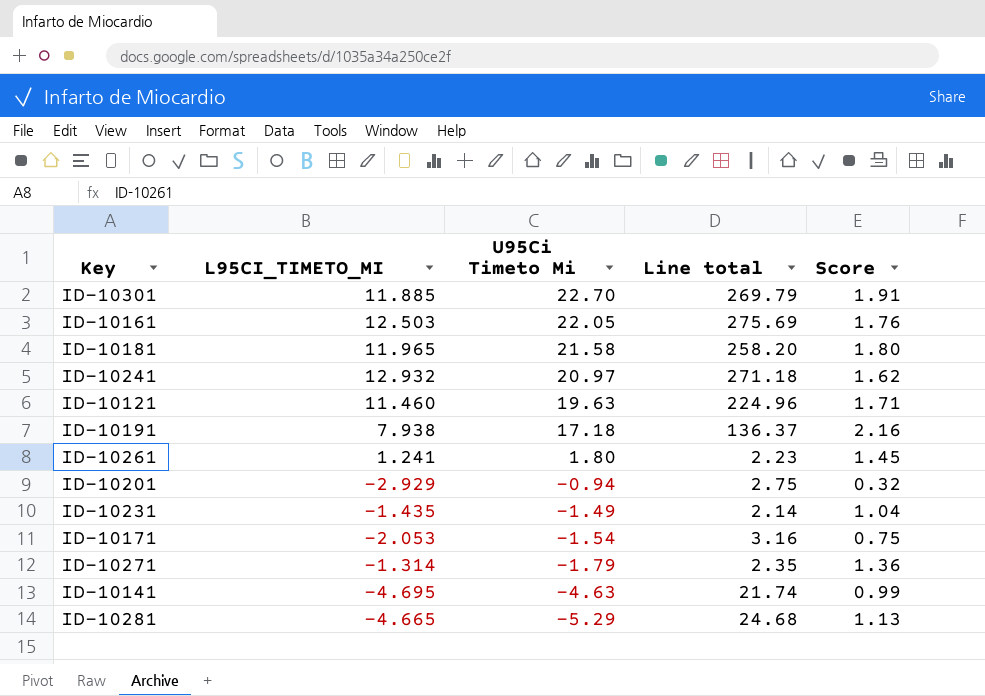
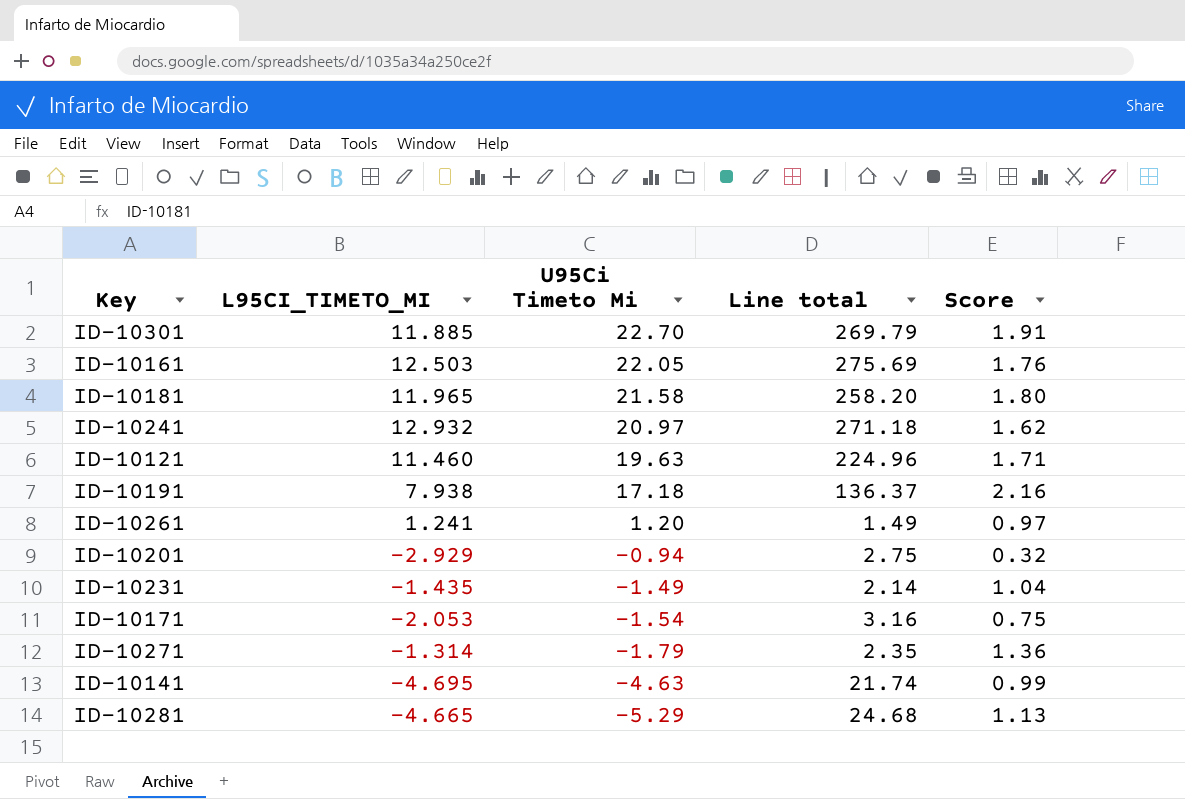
ID-10261 | U95Ci Timeto Mi: 1.80 -> 1.20
ID-10261 | Line total: 2.23 -> 1.49
ID-10261 | Score: 1.45 -> 0.97

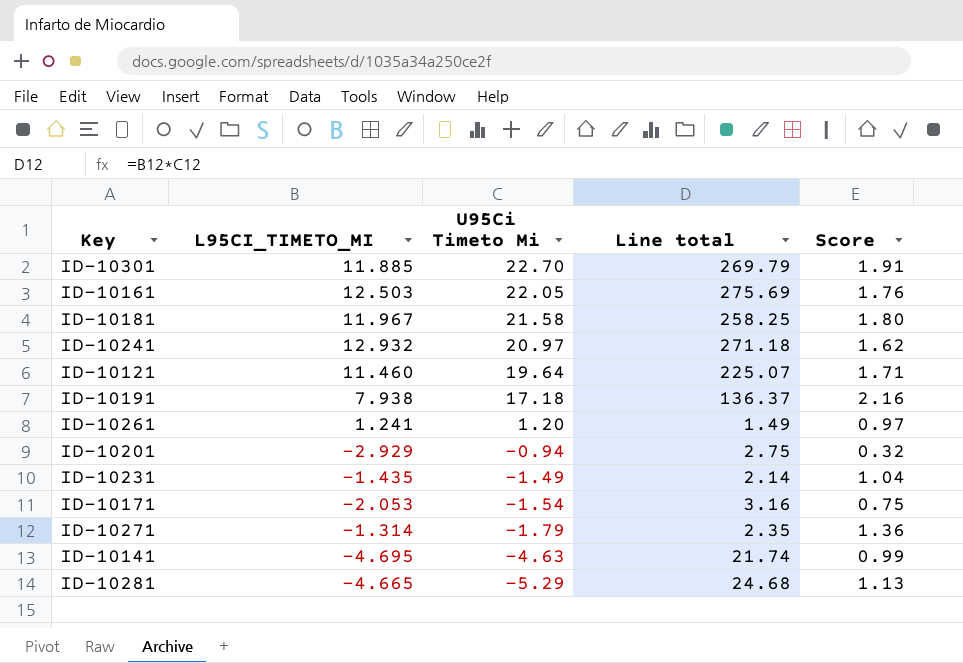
ID-10181 | L95CI_TIMETO_MI: 11.965 -> 11.967
ID-10181 | Line total: 258.20 -> 258.25
ID-10121 | U95Ci Timeto Mi: 19.63 -> 19.64
ID-10121 | Line total: 224.96 -> 225.07

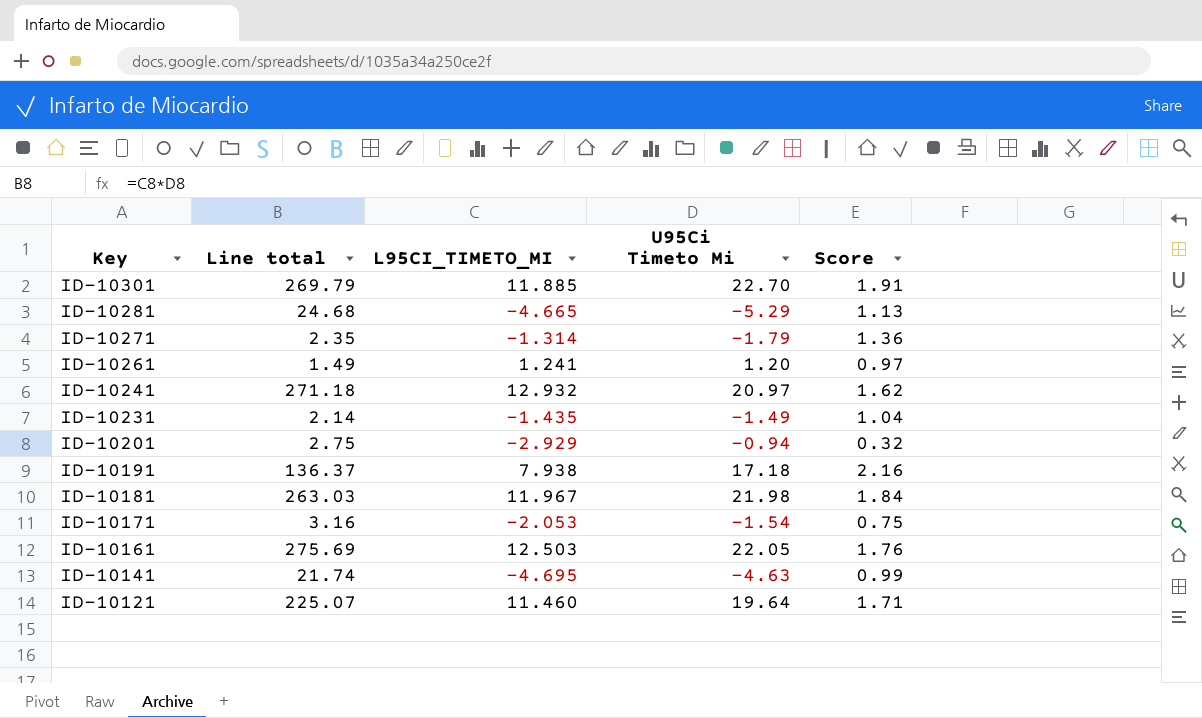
row order: U95Ci Timeto Mi descending -> Key descending
column Line total | position: 4 -> 2
ID-10181 | Line total: 258.25 -> 263.03
ID-10181 | U95Ci Timeto Mi: 21.58 -> 21.98
ID-10181 | Score: 1.80 -> 1.84

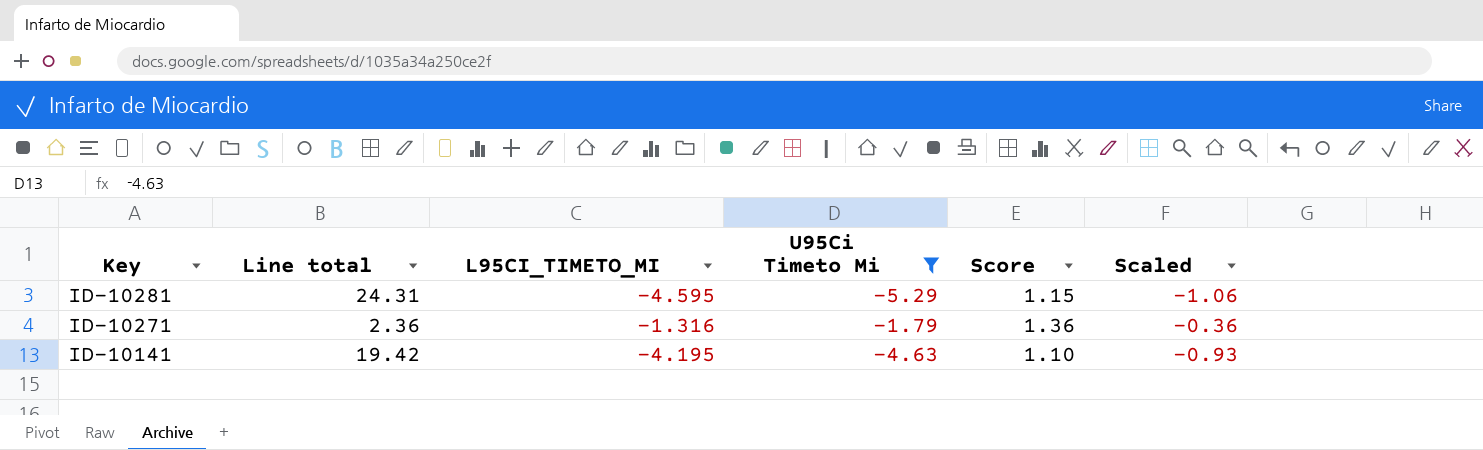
filter: none -> U95Ci Timeto Mi <= -1.79
column Scaled | formula: none -> [U95Ci Timeto Mi] * 0.2
ID-10281 | Line total: 24.68 -> 24.31
ID-10281 | L95CI_TIMETO_MI: -4.665 -> -4.595
ID-10281 | Score: 1.13 -> 1.15
ID-10271 | Line total: 2.35 -> 2.36
ID-10271 | L95CI_TIMETO_MI: -1.314 -> -1.316
ID-10141 | Line total: 21.74 -> 19.42
ID-10141 | L95CI_TIMETO_MI: -4.695 -> -4.195
ID-10141 | Score: 0.99 -> 1.10

